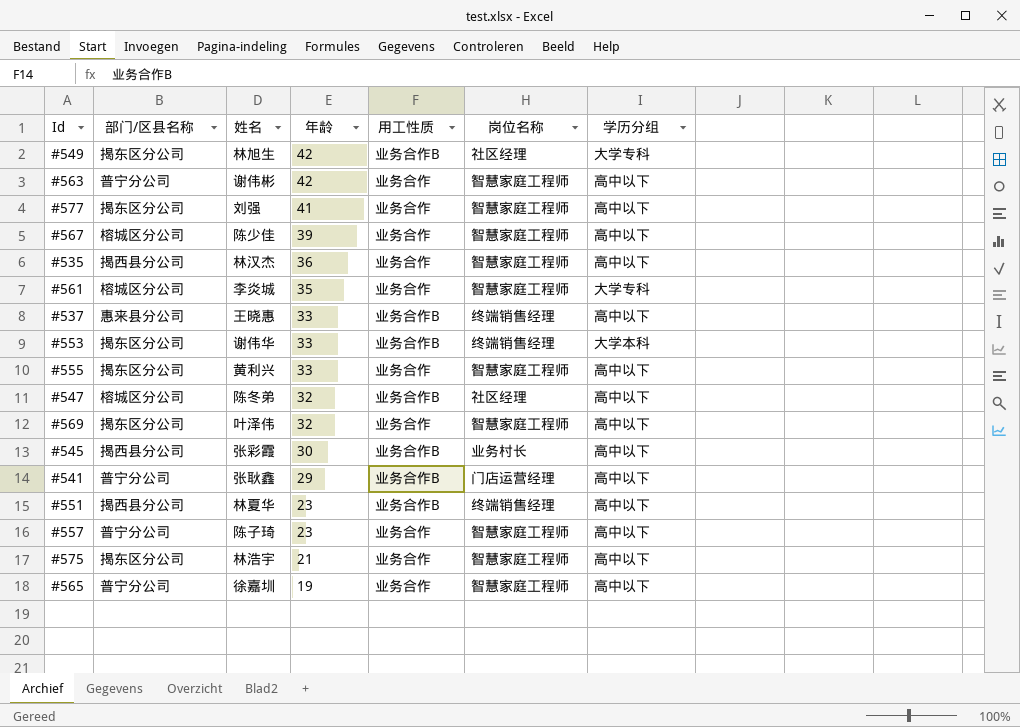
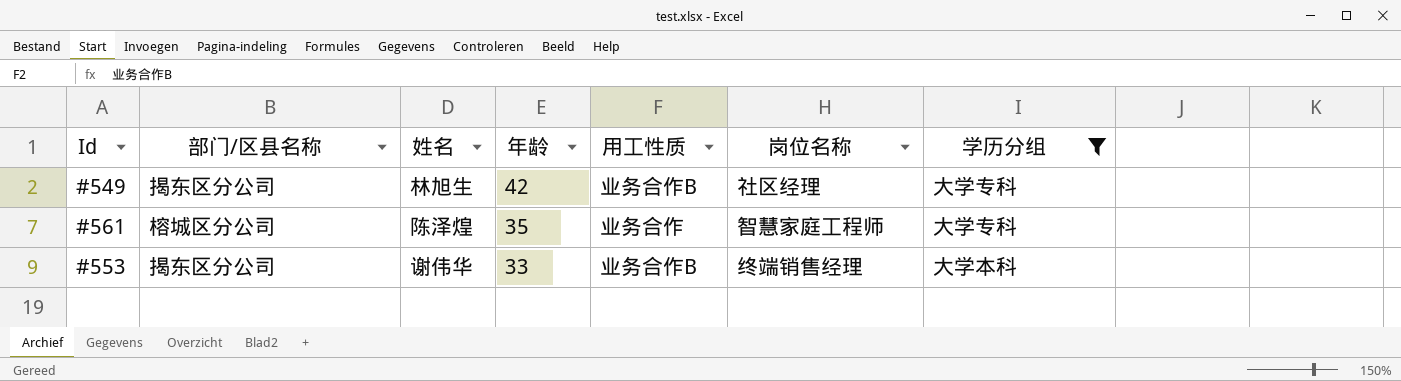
filter: none -> 学历分组 != 高中以下
#561 | 姓名: 李炎城 -> 陈泽煌

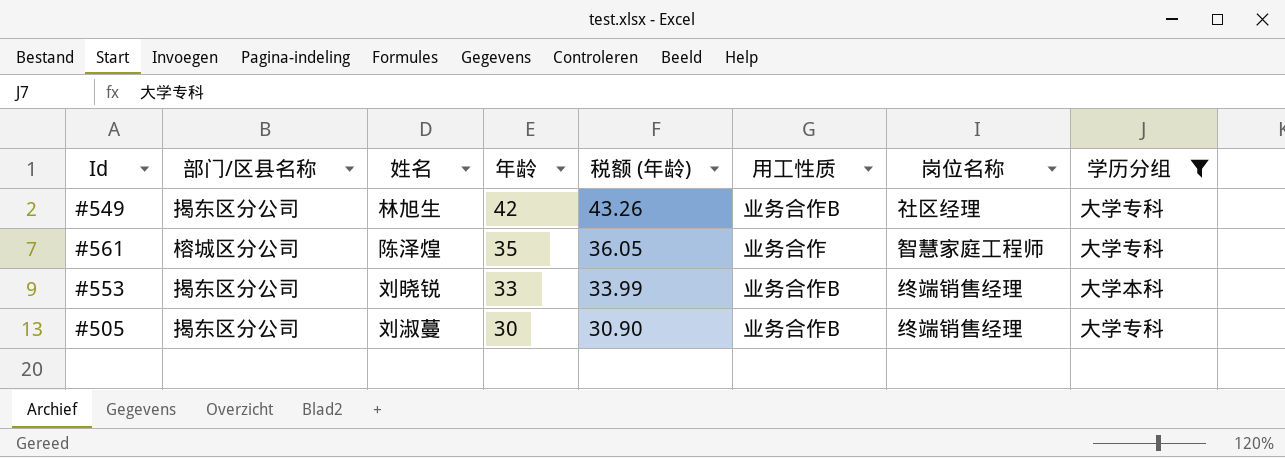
column 税额 (年龄) | formula: none -> [年龄] * 1.03
#553 | 姓名: 谢伟华 -> 刘晓锐
row #505: none -> 揭东区分公司 | 刘淑蔓 | 30 | 30.90 | 业务合作B | 终端销售经理 | 大学专科

